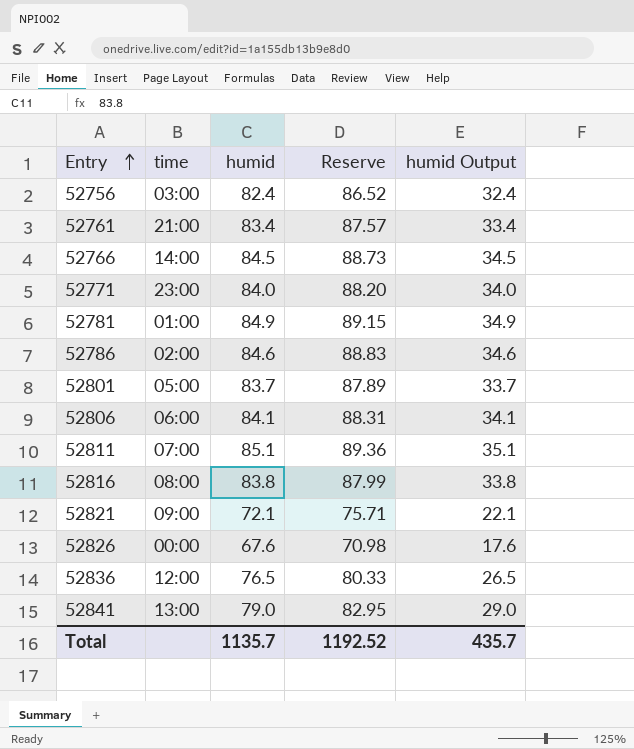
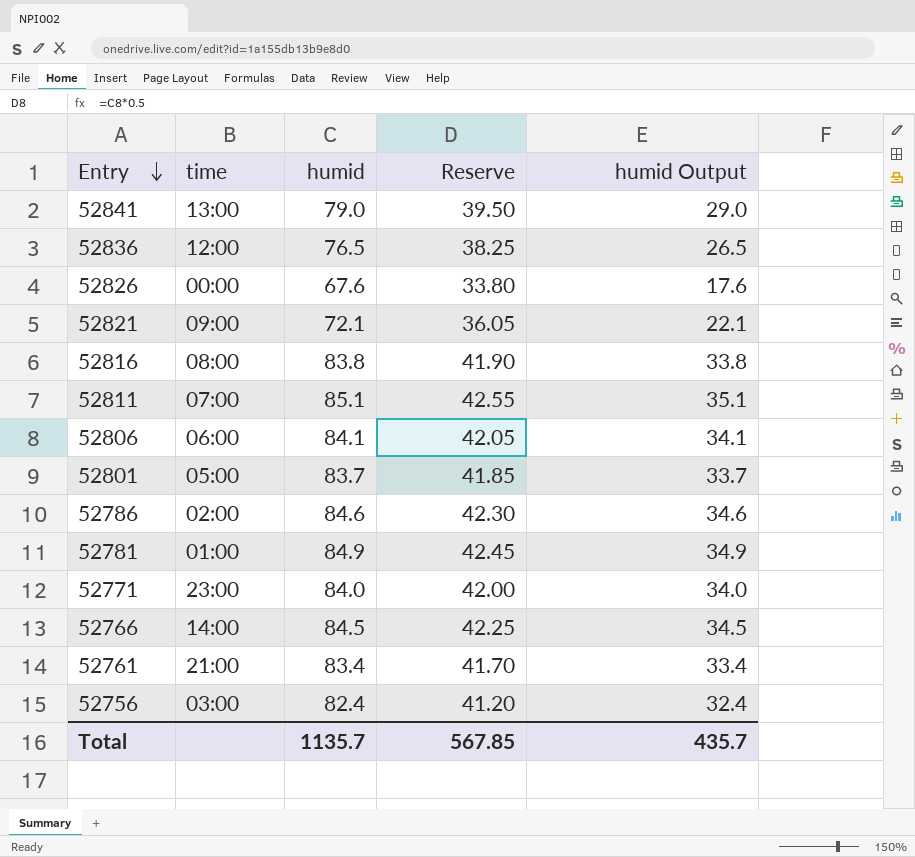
row order: Entry ascending -> Entry descending
column Reserve | formula: [humid] * 1.05 -> [humid] * 0.5
Total | Reserve: 1192.52 -> 567.85

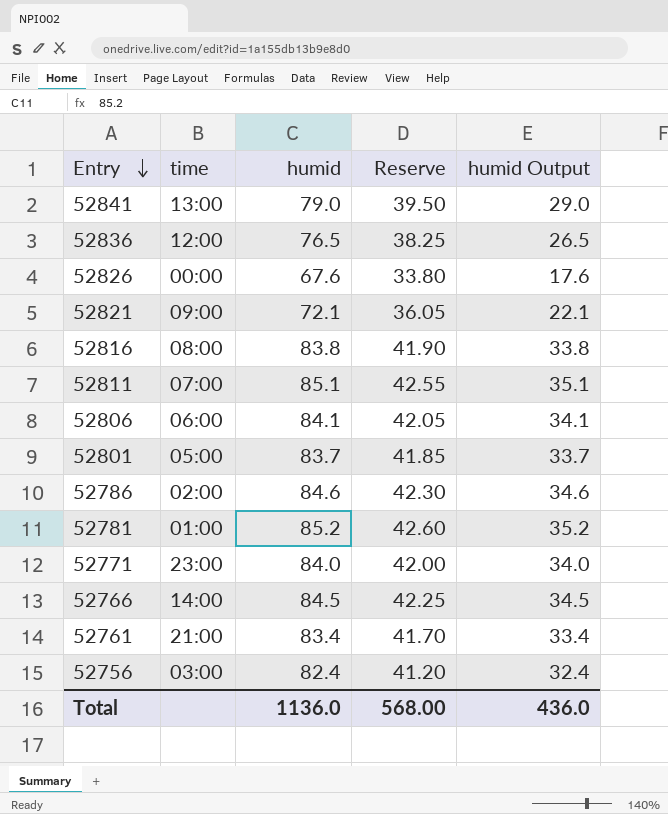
52781 | humid: 84.9 -> 85.2
52781 | Reserve: 42.45 -> 42.60
52781 | humid Output: 34.9 -> 35.2
Total | humid: 1135.7 -> 1136.0
Total | Reserve: 567.85 -> 568.00
Total | humid Output: 435.7 -> 436.0

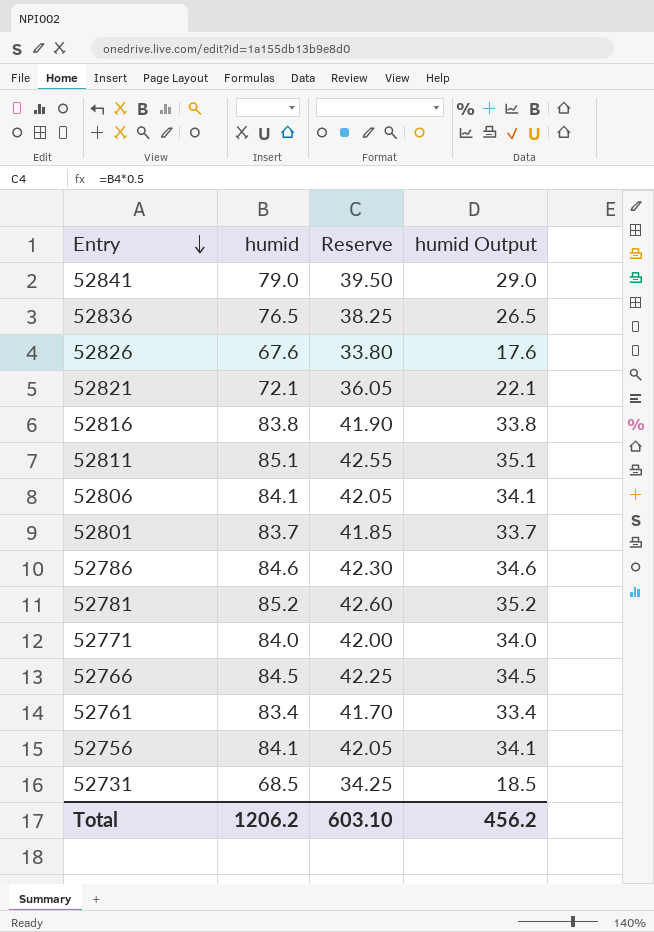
column time | position: 2 -> none
52756 | humid: 82.4 -> 84.1
52756 | Reserve: 41.20 -> 42.05
52756 | humid Output: 32.4 -> 34.1
row 52731: none -> 68.5 | 34.25 | 18.5
Total | humid: 1136.0 -> 1206.2
Total | Reserve: 568.00 -> 603.10
Total | humid Output: 436.0 -> 456.2

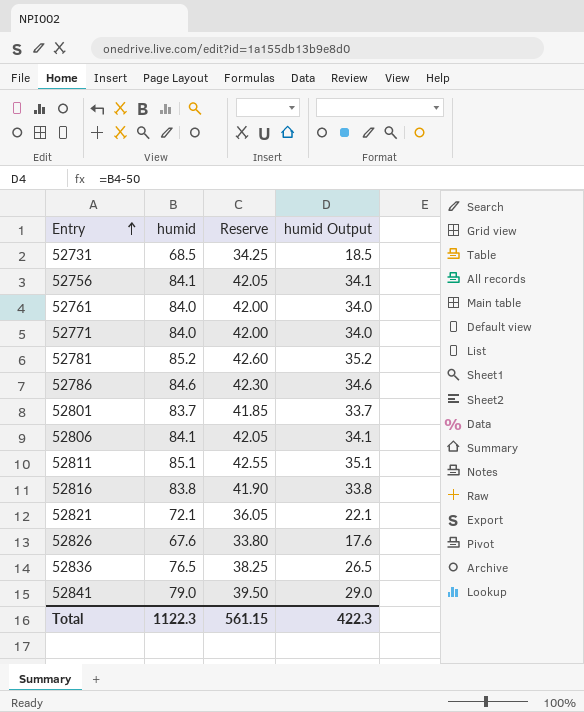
row order: Entry descending -> Entry ascending
row 52766: 84.5 | 42.25 | 34.5 -> none
52761 | humid: 83.4 -> 84.0
52761 | Reserve: 41.70 -> 42.00
52761 | humid Output: 33.4 -> 34.0
Total | humid: 1206.2 -> 1122.3
Total | Reserve: 603.10 -> 561.15
Total | humid Output: 456.2 -> 422.3

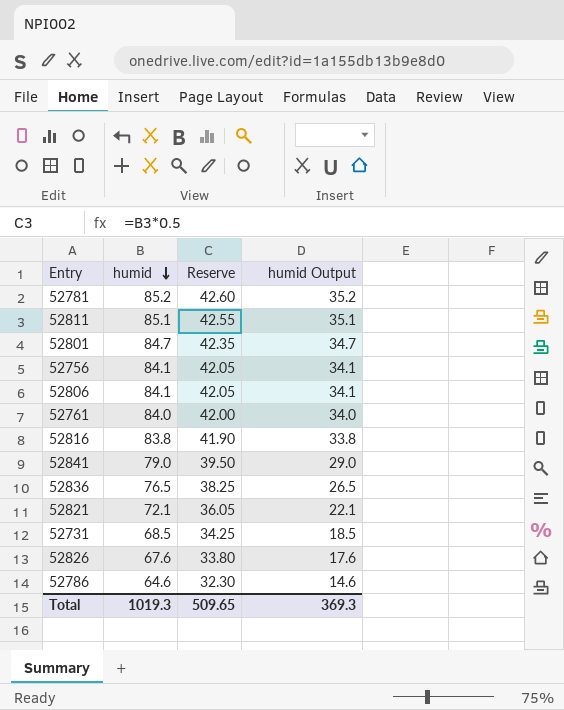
row order: Entry ascending -> humid descending
row 52771: 84.0 | 42.00 | 34.0 -> none
52801 | humid: 83.7 -> 84.7
52801 | Reserve: 41.85 -> 42.35
52801 | humid Output: 33.7 -> 34.7
52786 | humid: 84.6 -> 64.6
52786 | Reserve: 42.30 -> 32.30
52786 | humid Output: 34.6 -> 14.6
Total | humid: 1122.3 -> 1019.3
Total | Reserve: 561.15 -> 509.65
Total | humid Output: 422.3 -> 369.3

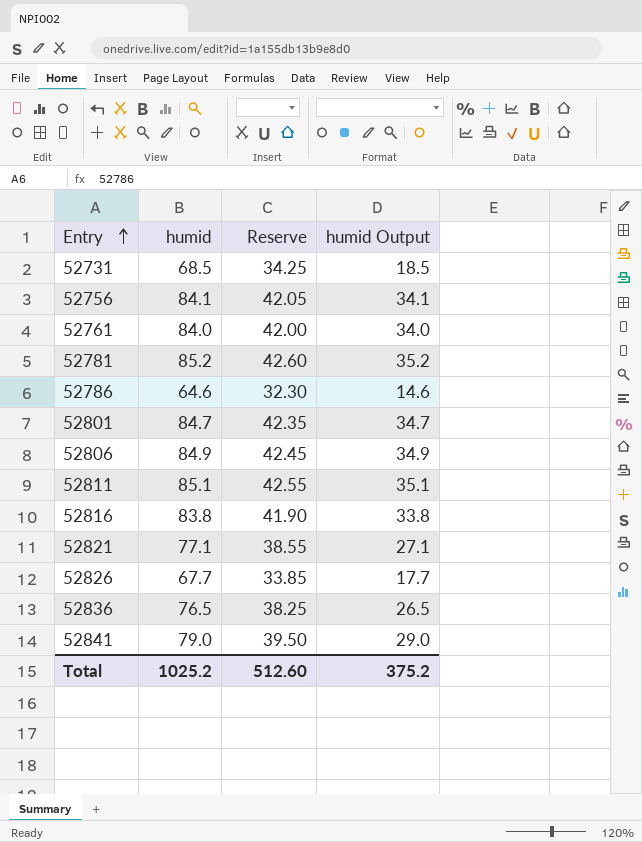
row order: humid descending -> Entry ascending
52806 | humid: 84.1 -> 84.9
52806 | Reserve: 42.05 -> 42.45
52806 | humid Output: 34.1 -> 34.9
52821 | humid: 72.1 -> 77.1
52821 | Reserve: 36.05 -> 38.55
52821 | humid Output: 22.1 -> 27.1
52826 | humid: 67.6 -> 67.7
52826 | Reserve: 33.80 -> 33.85
52826 | humid Output: 17.6 -> 17.7
Total | humid: 1019.3 -> 1025.2
Total | Reserve: 509.65 -> 512.60
Total | humid Output: 369.3 -> 375.2

